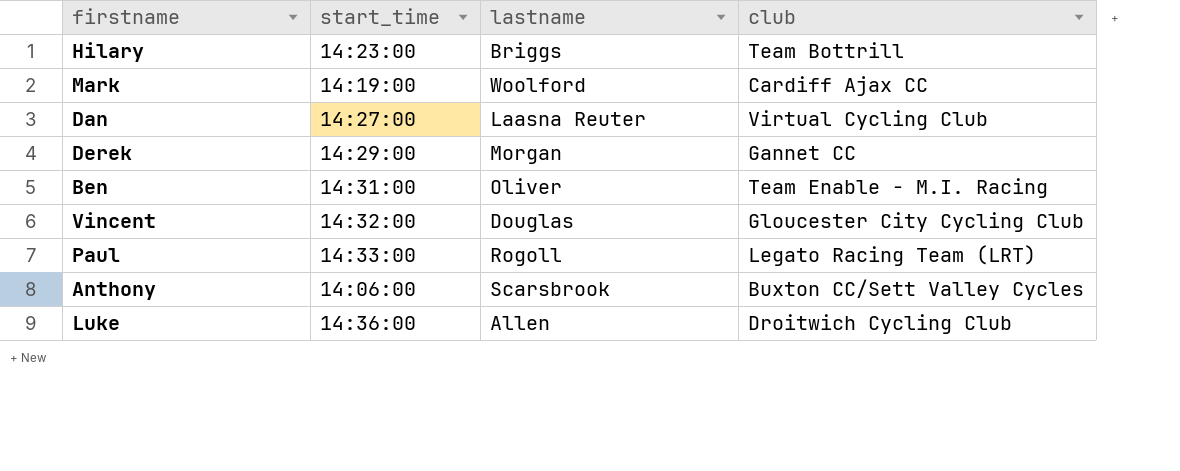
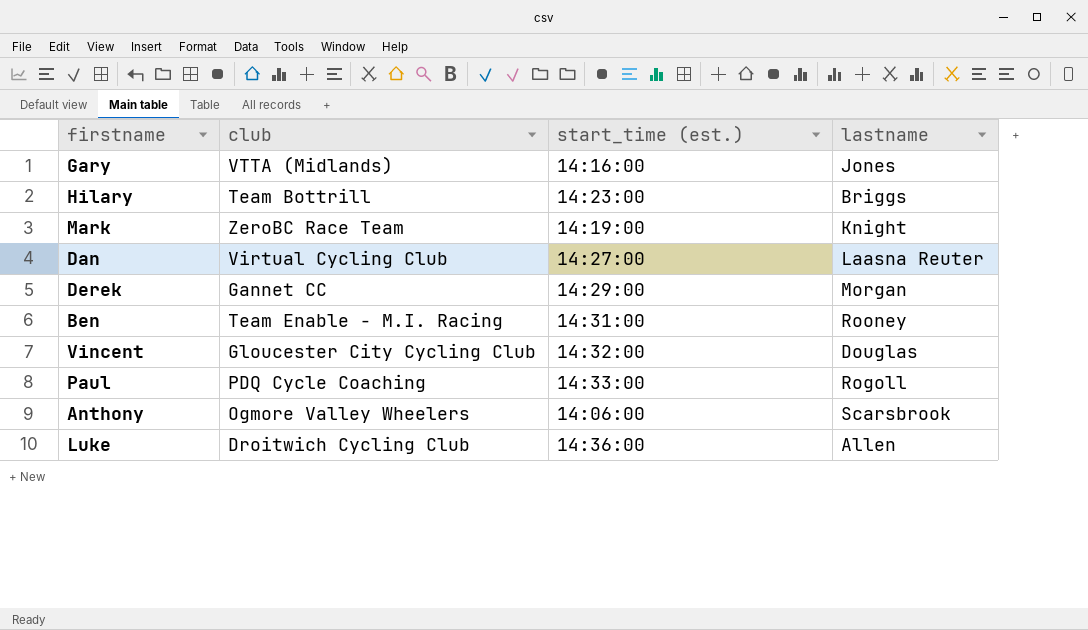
column club | position: 4 -> 2
column name: start_time -> start_time (est.)
row Gary: none -> VTTA (Midlands) | 14:16:00 | Jones
Mark | club: Cardiff Ajax CC -> ZeroBC Race Team
Mark | lastname: Woolford -> Knight
Ben | lastname: Oliver -> Rooney
Paul | club: Legato Racing Team (LRT) -> PDQ Cycle Coaching
Anthony | club: Buxton CC/Sett Valley Cycles -> Ogmore Valley Wheelers

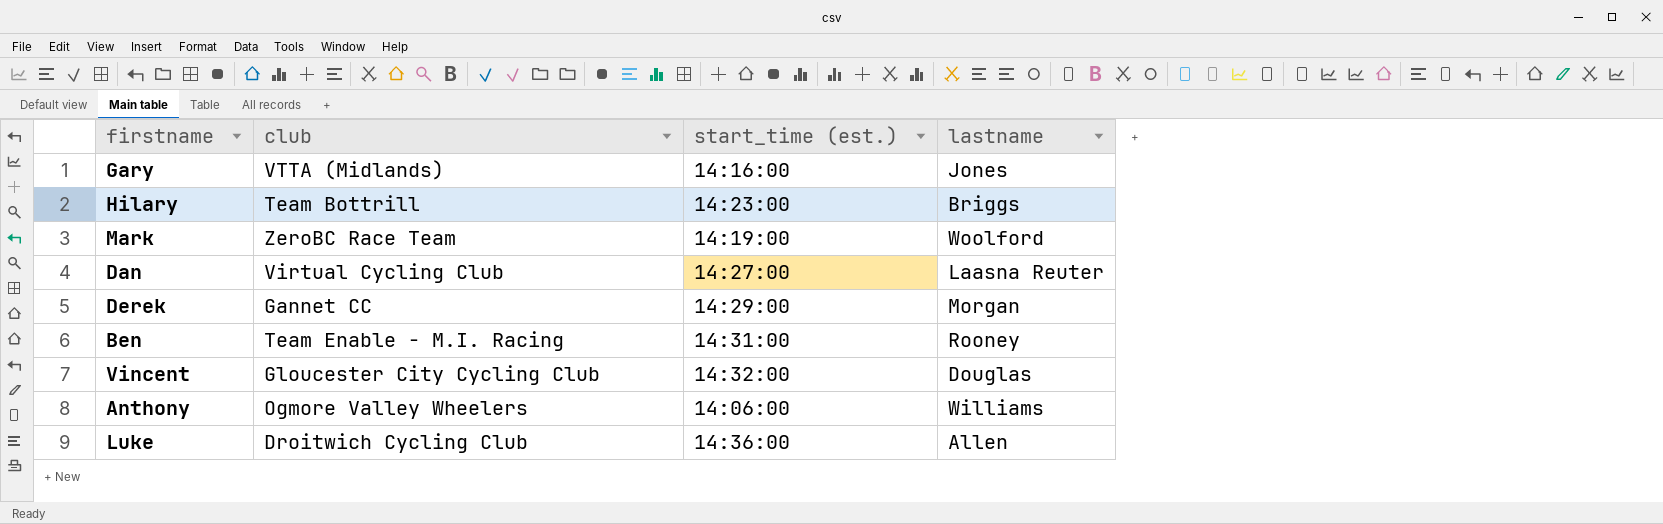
row Paul: PDQ Cycle Coaching | 14:33:00 | Rogoll -> none
Mark | lastname: Knight -> Woolford
Anthony | lastname: Scarsbrook -> Williams

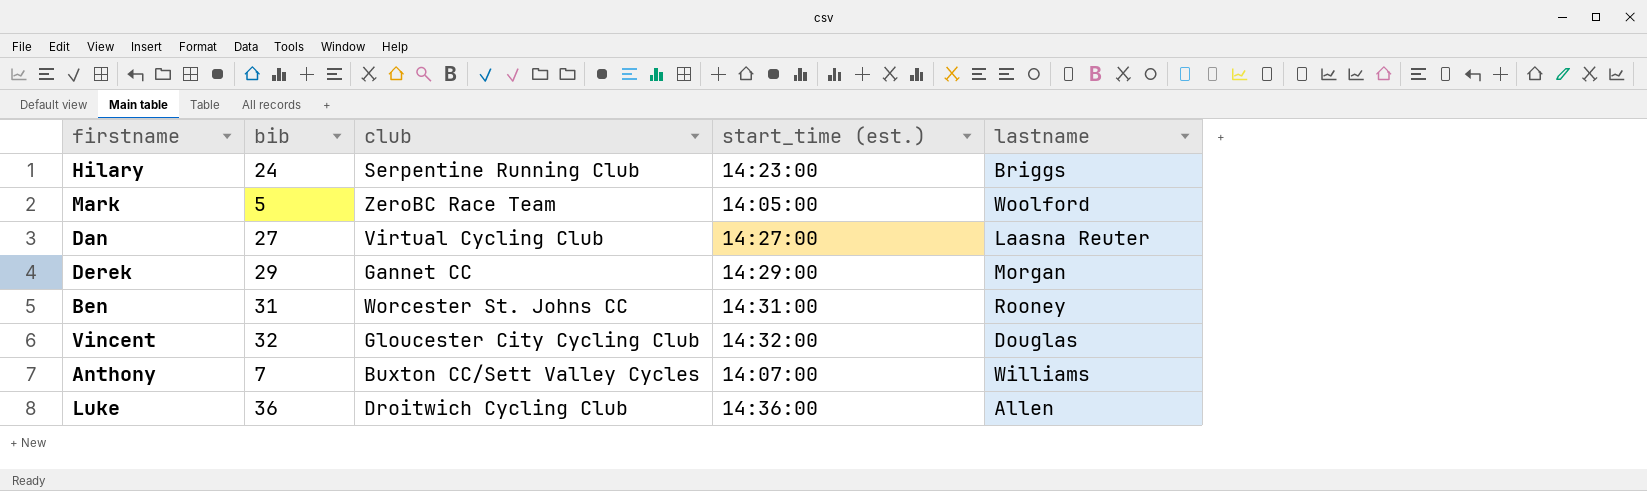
column bib | position: none -> 2
row Gary: VTTA (Midlands) | 14:16:00 | Jones -> none
Hilary | club: Team Bottrill -> Serpentine Running Club
Mark | start_time (est.): 14:19:00 -> 14:05:00
Ben | club: Team Enable - M.I. Racing -> Worcester St. Johns CC
Anthony | club: Ogmore Valley Wheelers -> Buxton CC/Sett Valley Cycles
Anthony | start_time (est.): 14:06:00 -> 14:07:00

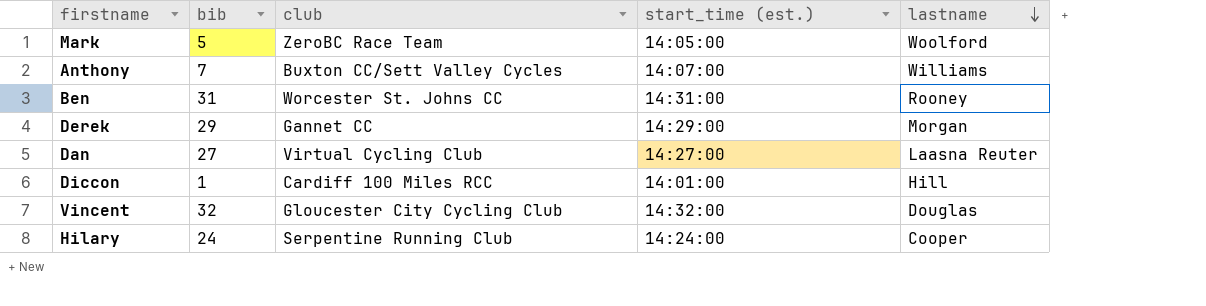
row order: none -> lastname descending
row Luke: 36 | Droitwich Cycling Club | 14:36:00 | Allen -> none
row Diccon: none -> 1 | Cardiff 100 Miles RCC | 14:01:00 | Hill
Hilary | start_time (est.): 14:23:00 -> 14:24:00
Hilary | lastname: Briggs -> Cooper

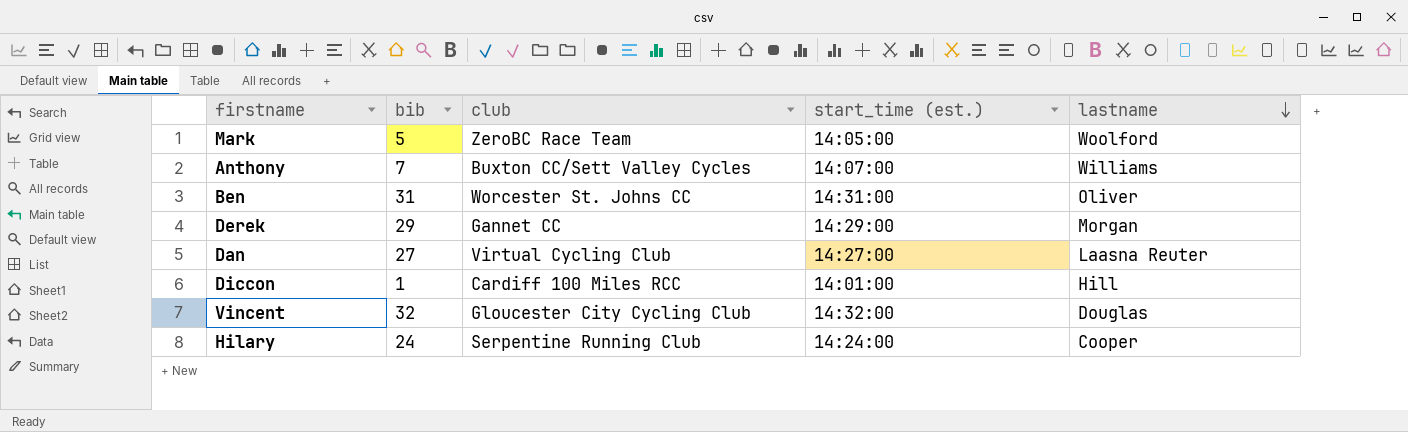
Ben | lastname: Rooney -> Oliver

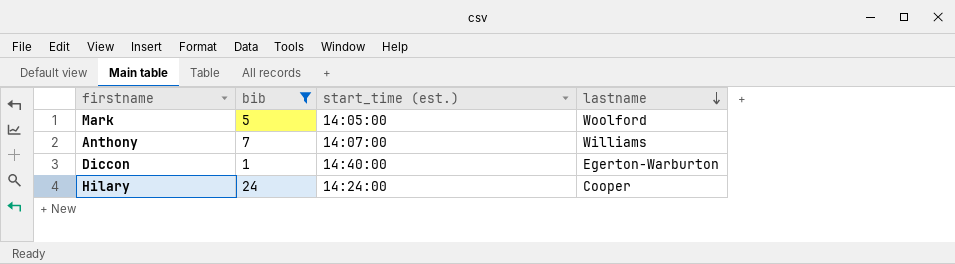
filter: none -> bib <= 24
column club | position: 3 -> none
Diccon | start_time (est.): 14:01:00 -> 14:40:00
Diccon | lastname: Hill -> Egerton-Warburton

